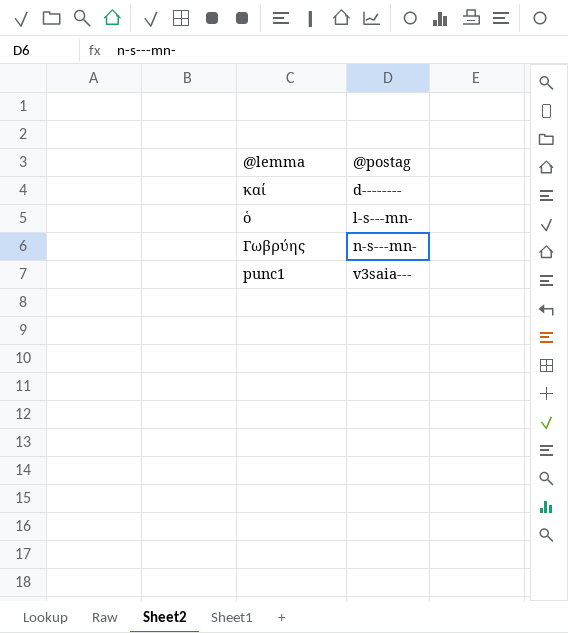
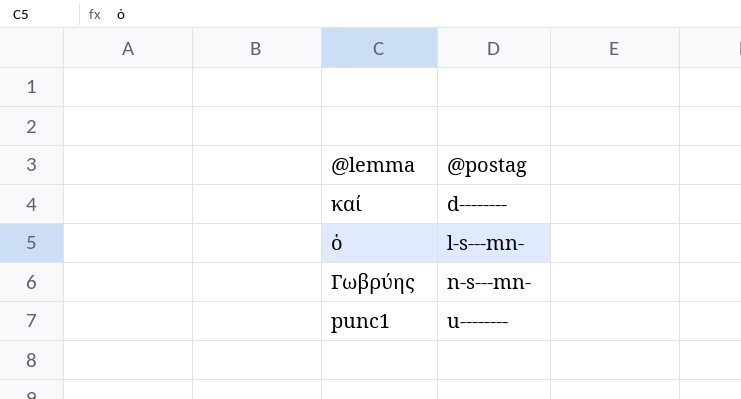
punc1 | @postag: v3saia--- -> u--------

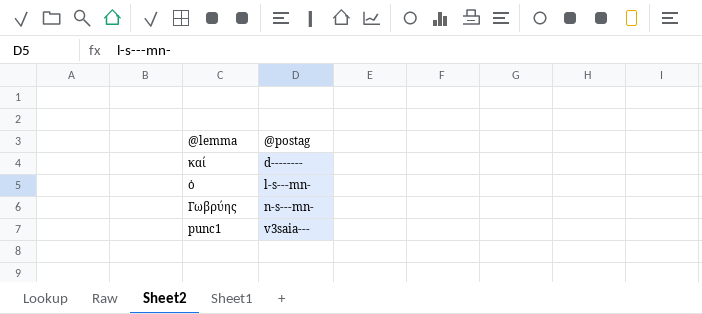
punc1 | @postag: u-------- -> v3saia---

